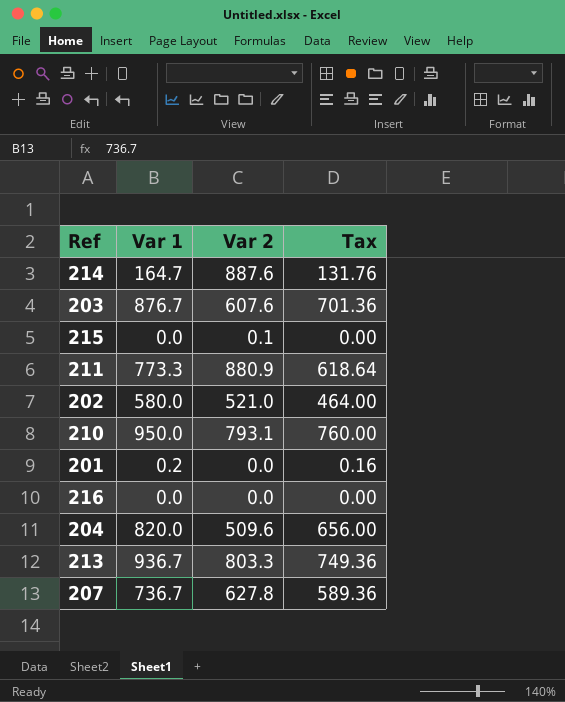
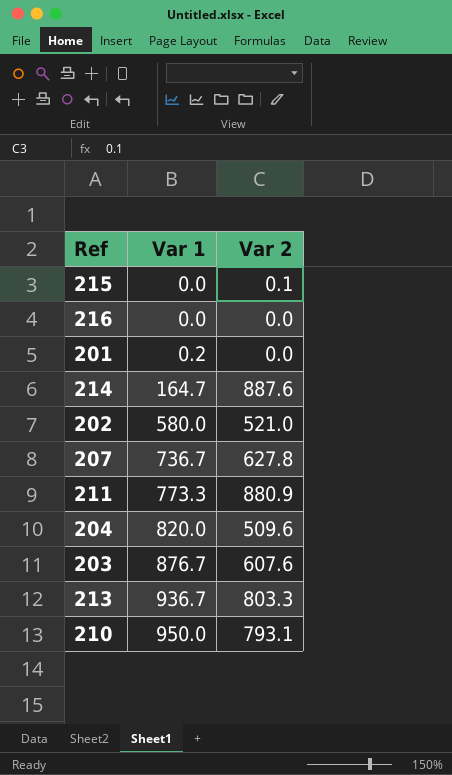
row order: none -> Var 1 ascending
column Tax | formula: [Var 1] * 0.8 -> none

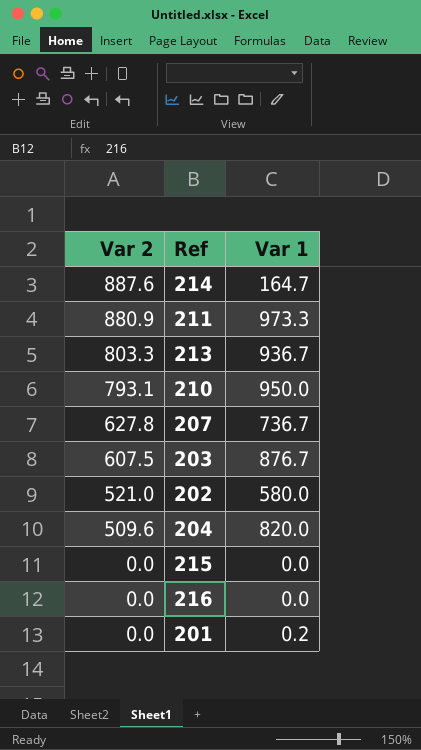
row order: Var 1 ascending -> Var 2 descending
column Var 2 | position: 3 -> 1
211 | Var 1: 773.3 -> 973.3
203 | Var 2: 607.6 -> 607.5
215 | Var 2: 0.1 -> 0.0

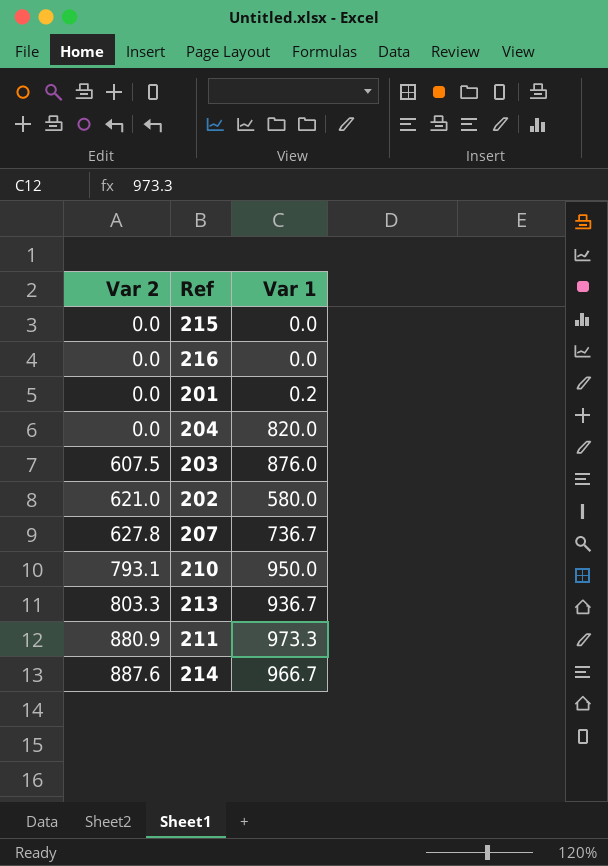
row order: Var 2 descending -> Var 2 ascending
204 | Var 2: 509.6 -> 0.0
203 | Var 1: 876.7 -> 876.0
202 | Var 2: 521.0 -> 621.0
214 | Var 1: 164.7 -> 966.7

